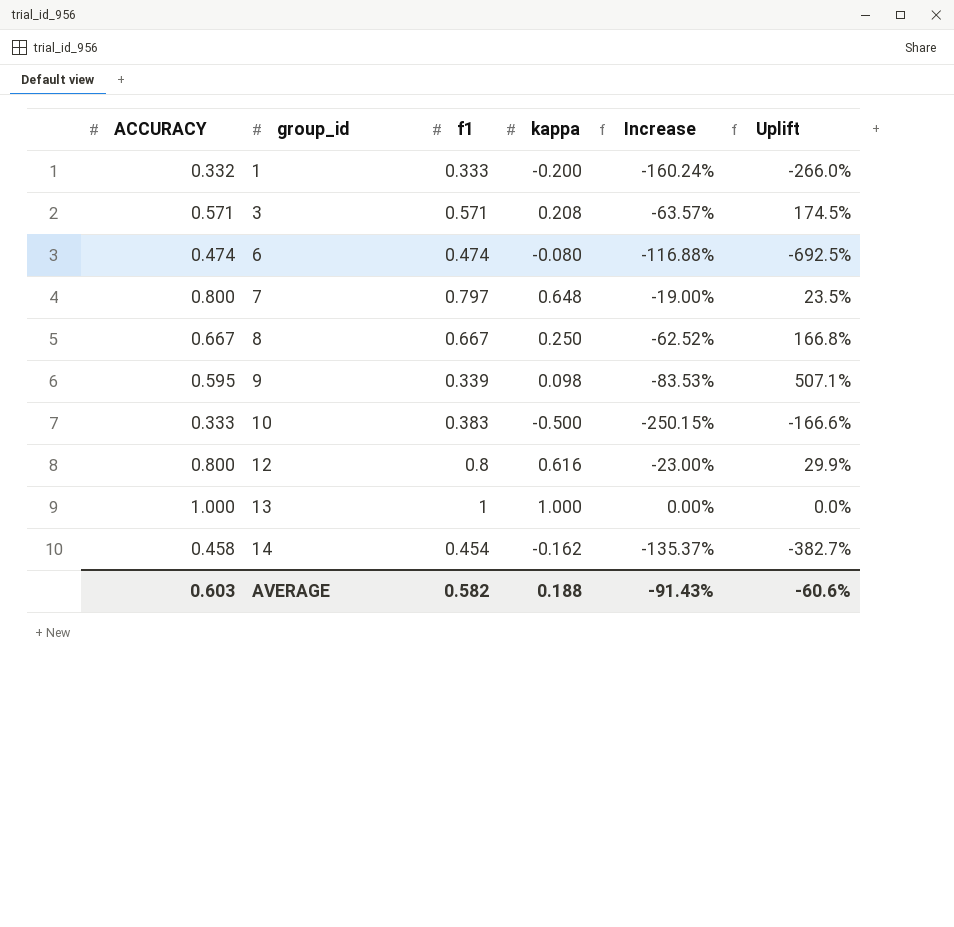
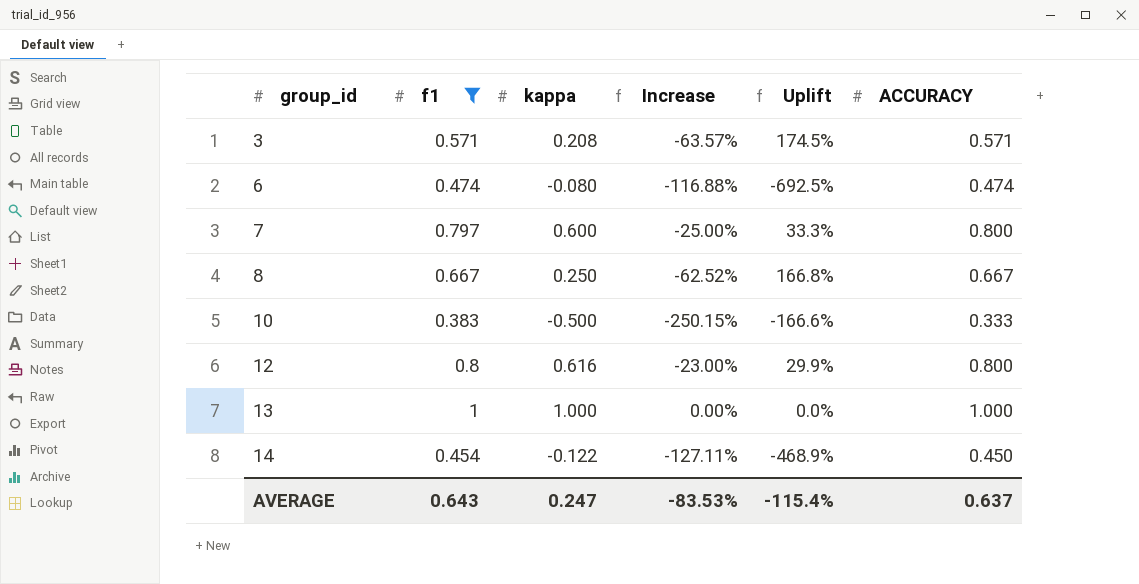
filter: none -> f1 >= 0.383
column ACCURACY | position: 1 -> 6
7 | kappa: 0.648 -> 0.600
7 | Increase: -19.00% -> -25.00%
7 | Uplift: 23.5% -> 33.3%
14 | kappa: -0.162 -> -0.122
14 | Increase: -135.37% -> -127.11%
14 | Uplift: -382.7% -> -468.9%
14 | ACCURACY: 0.458 -> 0.450
AVERAGE | f1: 0.582 -> 0.643
AVERAGE | kappa: 0.188 -> 0.247
AVERAGE | Increase: -91.43% -> -83.53%
AVERAGE | Uplift: -60.6% -> -115.4%
AVERAGE | ACCURACY: 0.603 -> 0.637

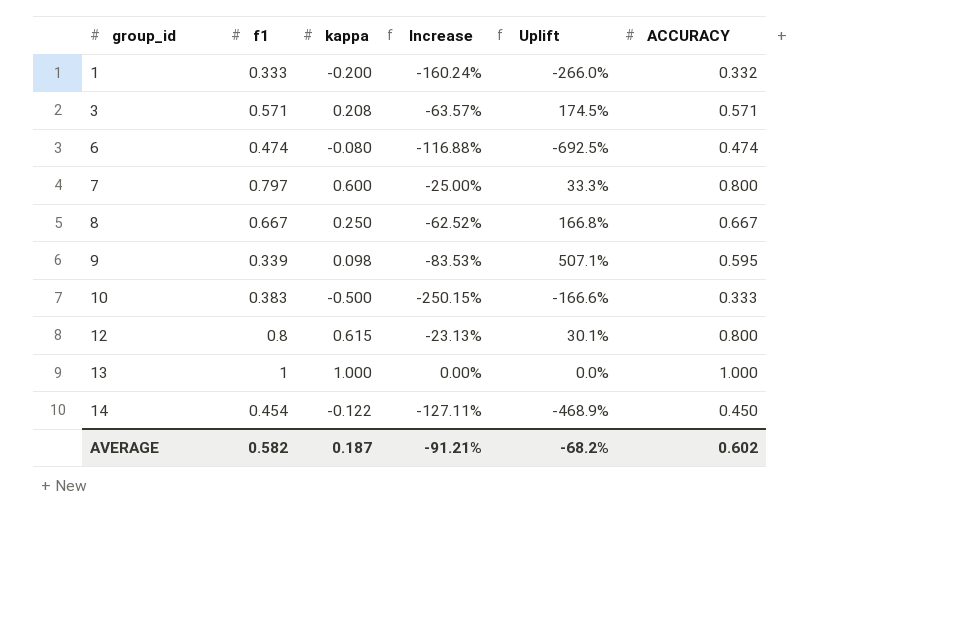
filter: f1 >= 0.383 -> none
12 | kappa: 0.616 -> 0.615
12 | Increase: -23.00% -> -23.13%
12 | Uplift: 29.9% -> 30.1%
AVERAGE | f1: 0.643 -> 0.582
AVERAGE | kappa: 0.247 -> 0.187
AVERAGE | Increase: -83.53% -> -91.21%
AVERAGE | Uplift: -115.4% -> -68.2%
AVERAGE | ACCURACY: 0.637 -> 0.602

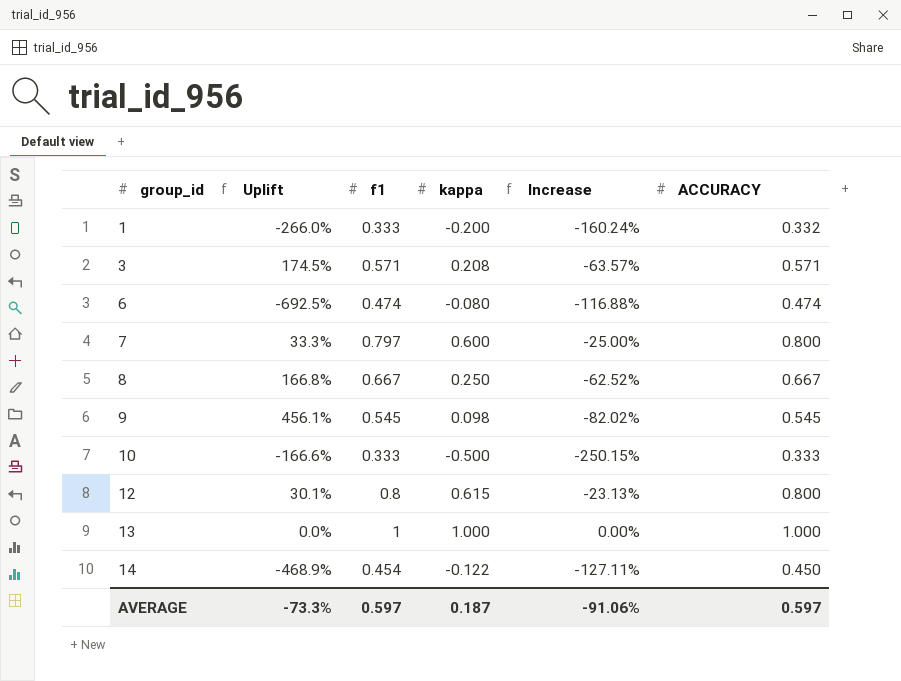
column Uplift | position: 5 -> 2
9 | Uplift: 507.1% -> 456.1%
9 | f1: 0.339 -> 0.545
9 | Increase: -83.53% -> -82.02%
9 | ACCURACY: 0.595 -> 0.545
10 | f1: 0.383 -> 0.333
AVERAGE | Uplift: -68.2% -> -73.3%
AVERAGE | f1: 0.582 -> 0.597
AVERAGE | Increase: -91.21% -> -91.06%
AVERAGE | ACCURACY: 0.602 -> 0.597

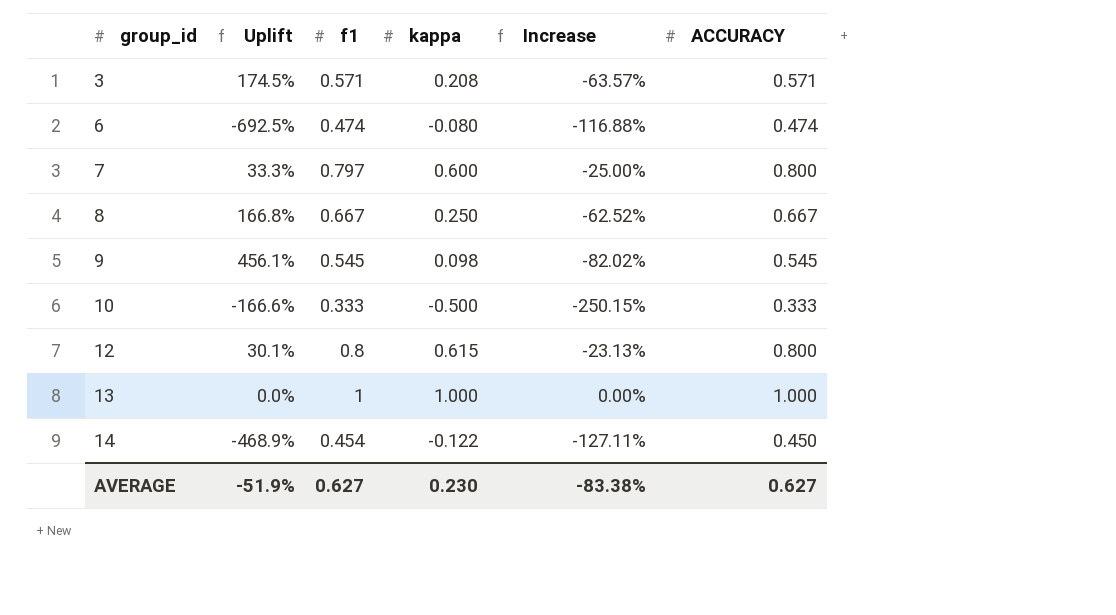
row 1: -266.0% | 0.333 | -0.200 | -160.24% | 0.332 -> none
AVERAGE | Uplift: -73.3% -> -51.9%
AVERAGE | f1: 0.597 -> 0.627
AVERAGE | kappa: 0.187 -> 0.230
AVERAGE | Increase: -91.06% -> -83.38%
AVERAGE | ACCURACY: 0.597 -> 0.627

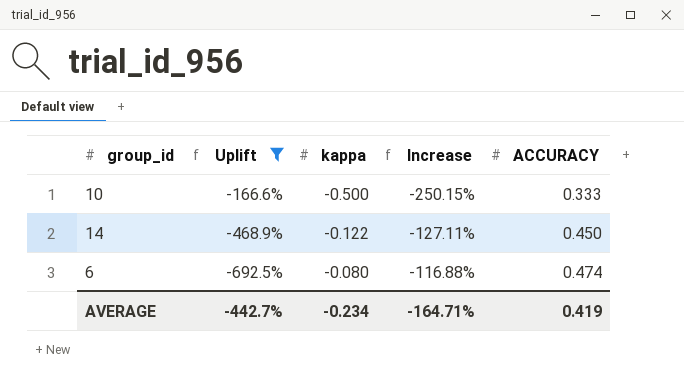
filter: none -> Uplift <= -166.6%
row order: group_id ascending -> Uplift descending
column f1 | position: 3 -> none
AVERAGE | Uplift: -51.9% -> -442.7%
AVERAGE | kappa: 0.230 -> -0.234
AVERAGE | Increase: -83.38% -> -164.71%
AVERAGE | ACCURACY: 0.627 -> 0.419

